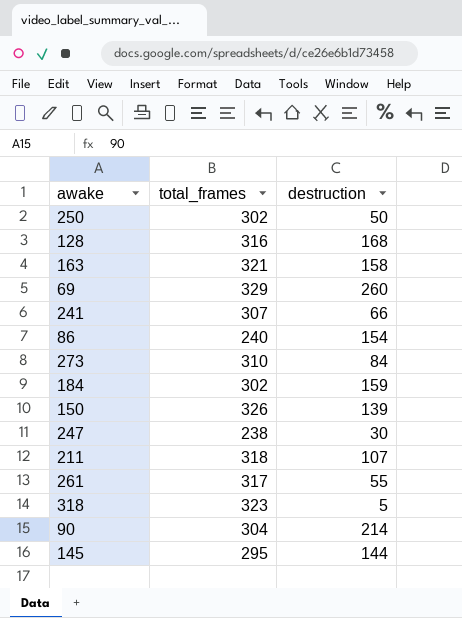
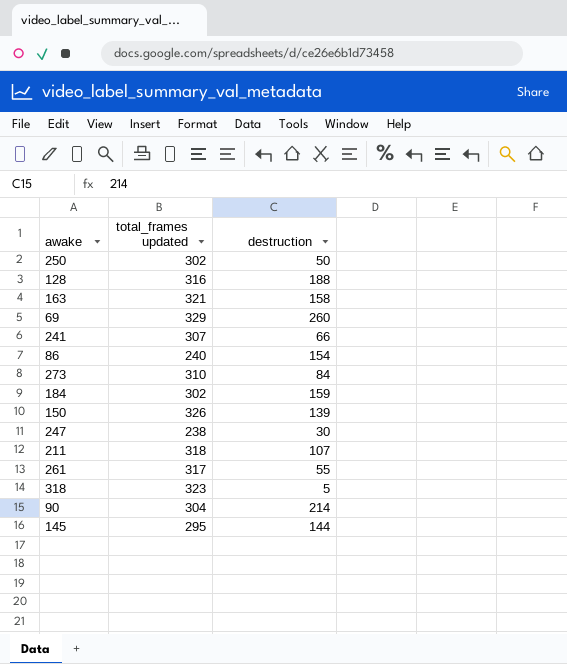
column name: total_frames -> total_frames updated
128 | destruction: 168 -> 188

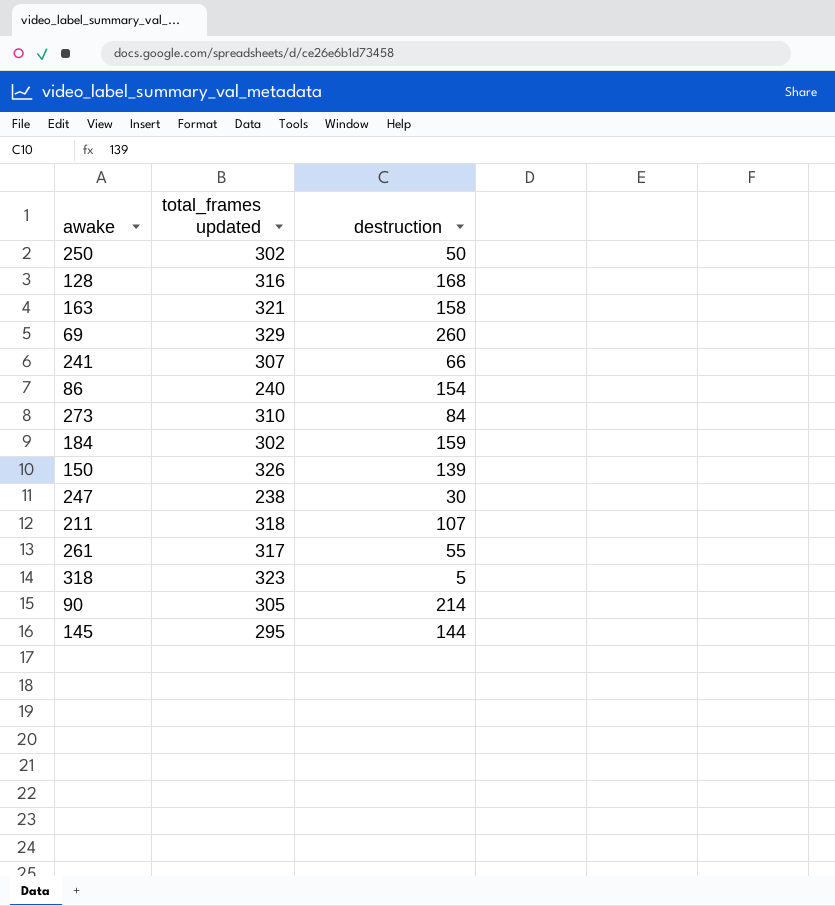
128 | destruction: 188 -> 168
90 | total_frames updated: 304 -> 305

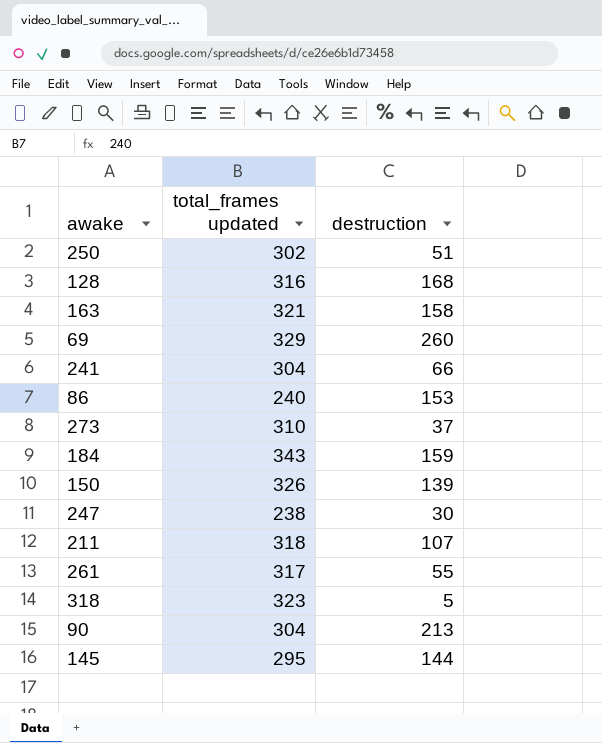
250 | destruction: 50 -> 51
241 | total_frames updated: 307 -> 304
86 | destruction: 154 -> 153
273 | destruction: 84 -> 37
184 | total_frames updated: 302 -> 343
90 | total_frames updated: 305 -> 304
90 | destruction: 214 -> 213

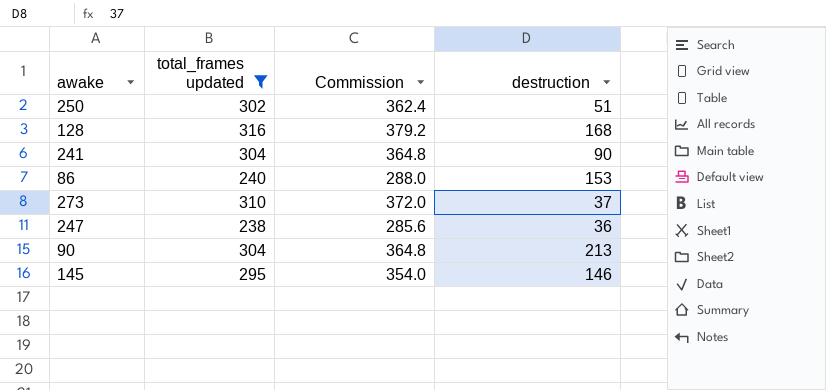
filter: none -> total_frames updated <= 316
column Commission | formula: none -> [total_frames updated] * 1.2
241 | destruction: 66 -> 90
247 | destruction: 30 -> 36
145 | destruction: 144 -> 146

